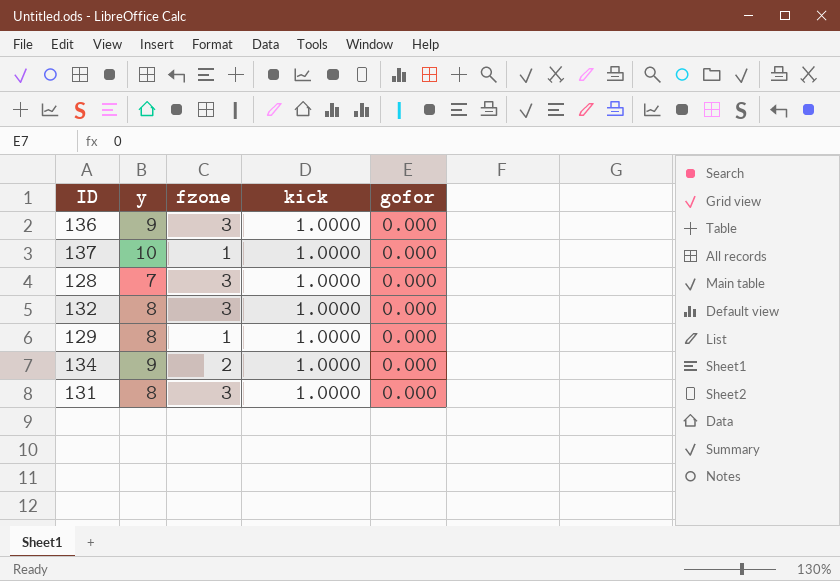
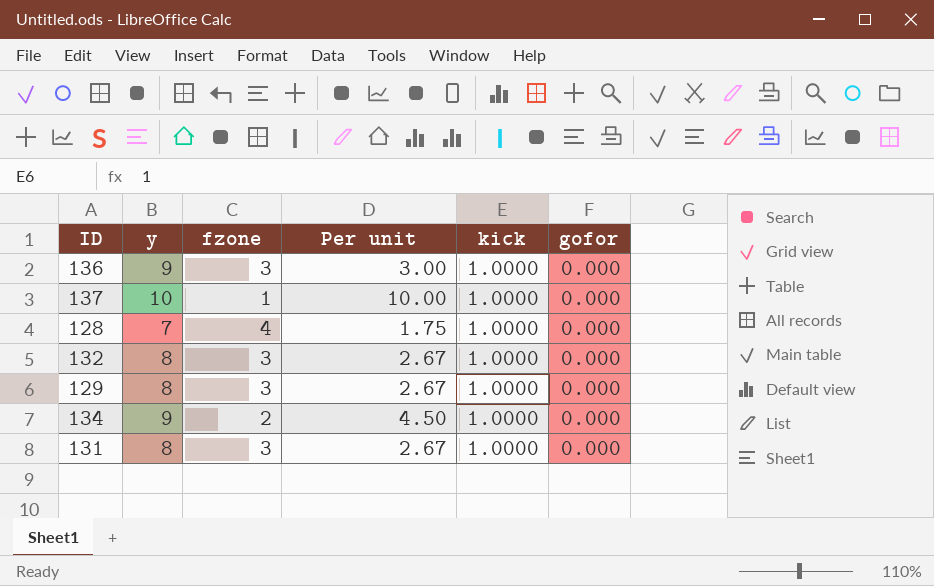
column Per unit | formula: none -> [y] / [fzone]
128 | fzone: 3 -> 4
129 | fzone: 1 -> 3

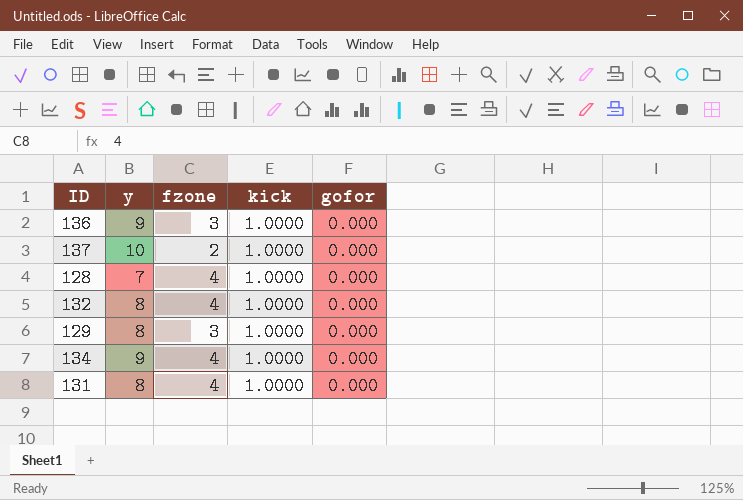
column Per unit | formula: [y] / [fzone] -> none
137 | fzone: 1 -> 2
132 | fzone: 3 -> 4
134 | fzone: 2 -> 4
131 | fzone: 3 -> 4

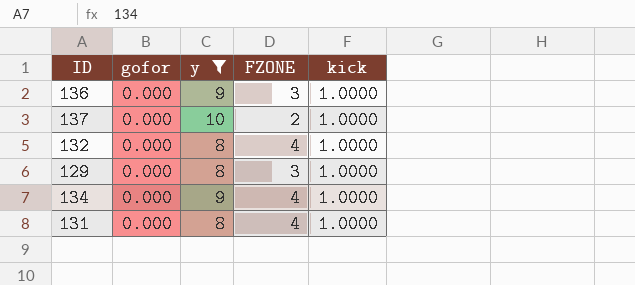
filter: none -> y != 7
column gofor | position: 5 -> 2
column name: fzone -> FZONE

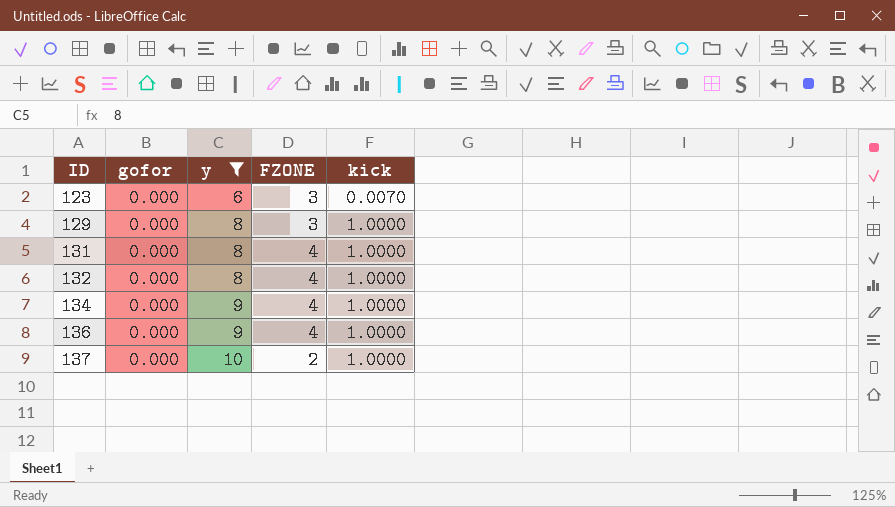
row order: none -> ID ascending
row 123: none -> 0.000 | 6 | 3 | 0.0070
136 | FZONE: 3 -> 4

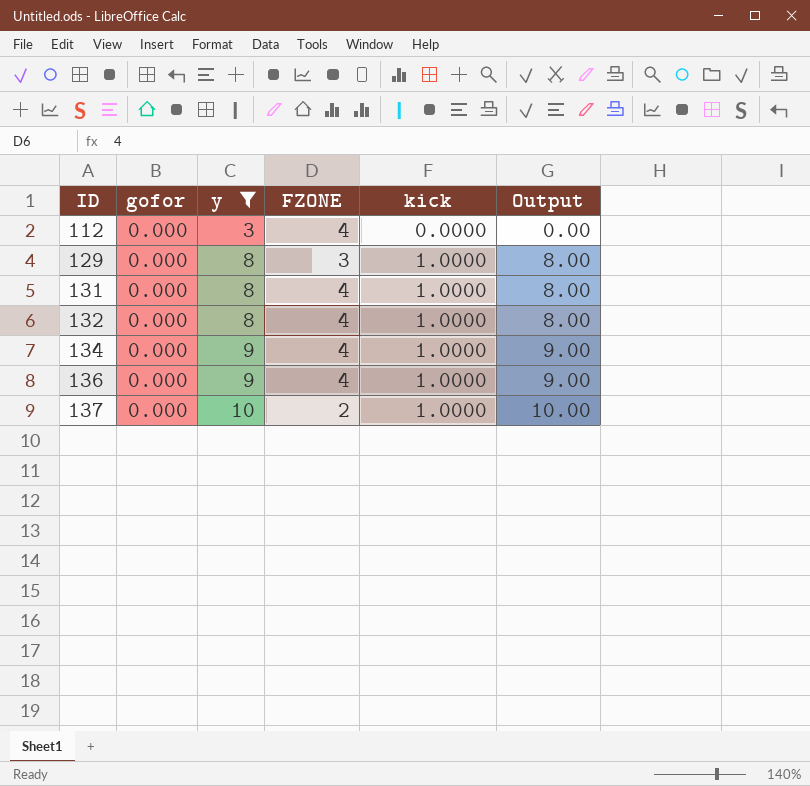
column Output | formula: none -> [y] * [kick]
row 123: 0.000 | 6 | 3 | 0.0070 -> none
row 112: none -> 0.000 | 3 | 4 | 0.0000 | 0.00

